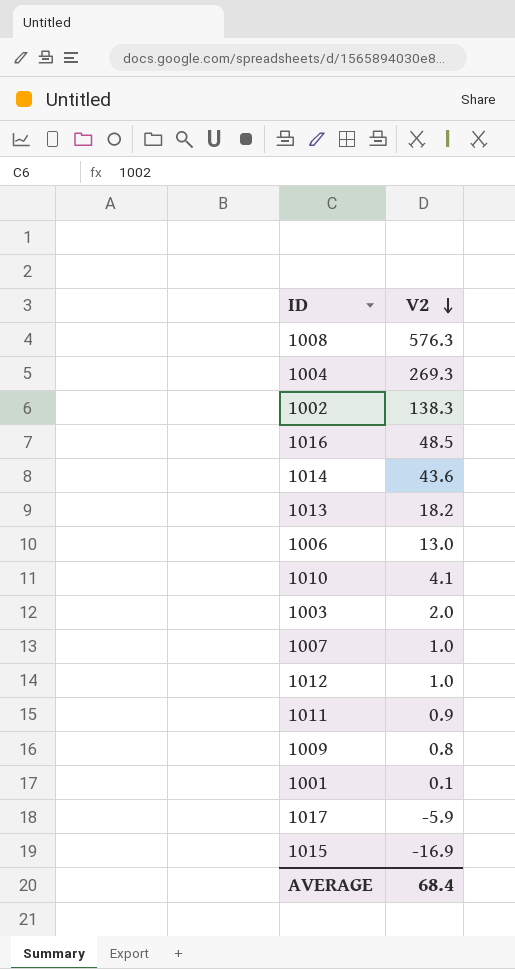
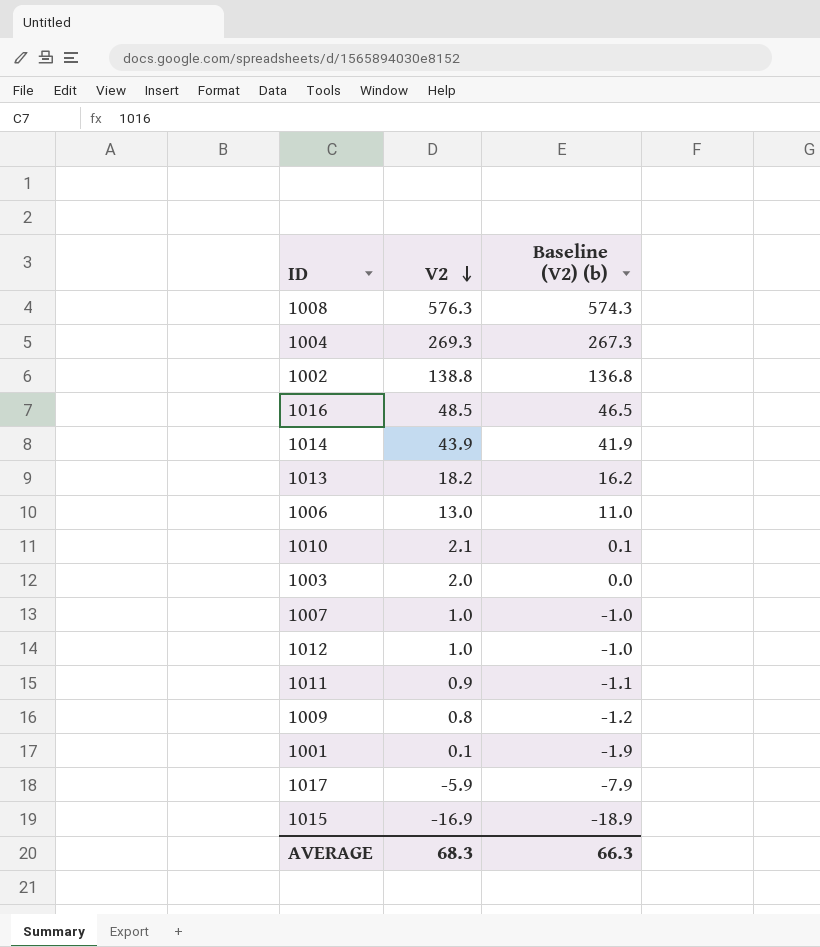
column Baseline (V2) (b) | formula: none -> [V2] - 2
1002 | V2: 138.3 -> 138.8
1014 | V2: 43.6 -> 43.9
1010 | V2: 4.1 -> 2.1
AVERAGE | V2: 68.4 -> 68.3

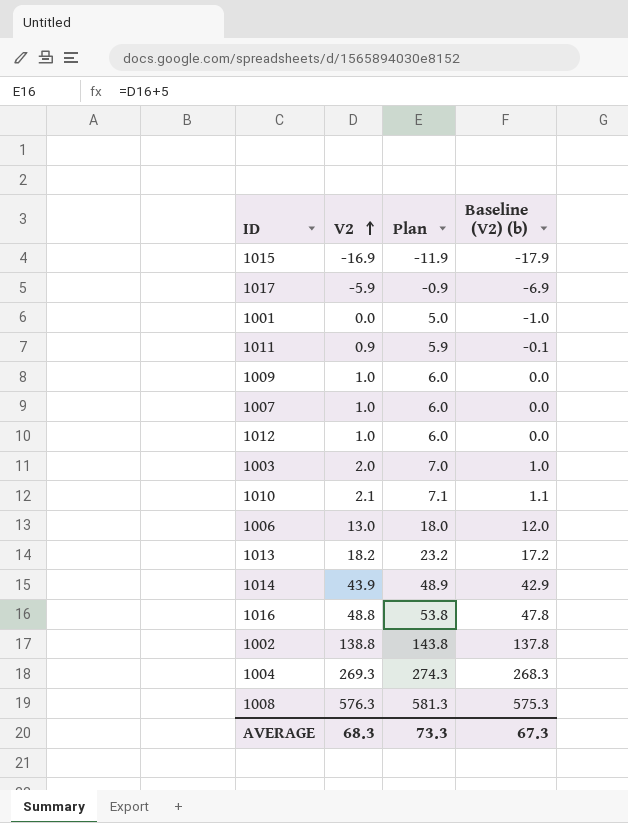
row order: V2 descending -> V2 ascending
column Plan | formula: none -> [V2] + 5
column Baseline (V2) (b) | formula: [V2] - 2 -> [V2] - 1
1001 | V2: 0.1 -> 0.0
1009 | V2: 0.8 -> 1.0
1016 | V2: 48.5 -> 48.8
AVERAGE | Baseline (V2) (b): 66.3 -> 67.3

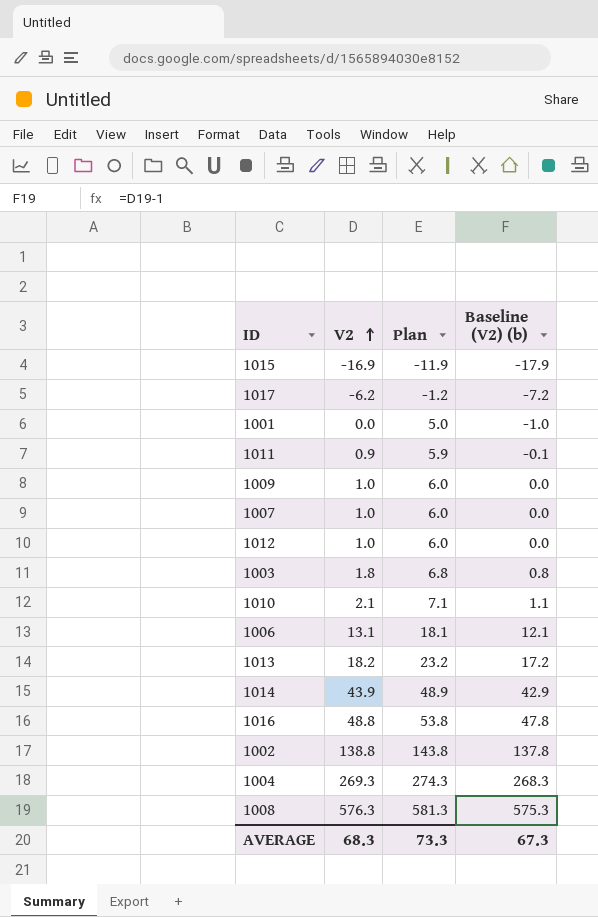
1017 | V2: -5.9 -> -6.2
1017 | Plan: -0.9 -> -1.2
1017 | Baseline (V2) (b): -6.9 -> -7.2
1003 | V2: 2.0 -> 1.8
1003 | Plan: 7.0 -> 6.8
1003 | Baseline (V2) (b): 1.0 -> 0.8
1006 | V2: 13.0 -> 13.1
1006 | Plan: 18.0 -> 18.1
1006 | Baseline (V2) (b): 12.0 -> 12.1

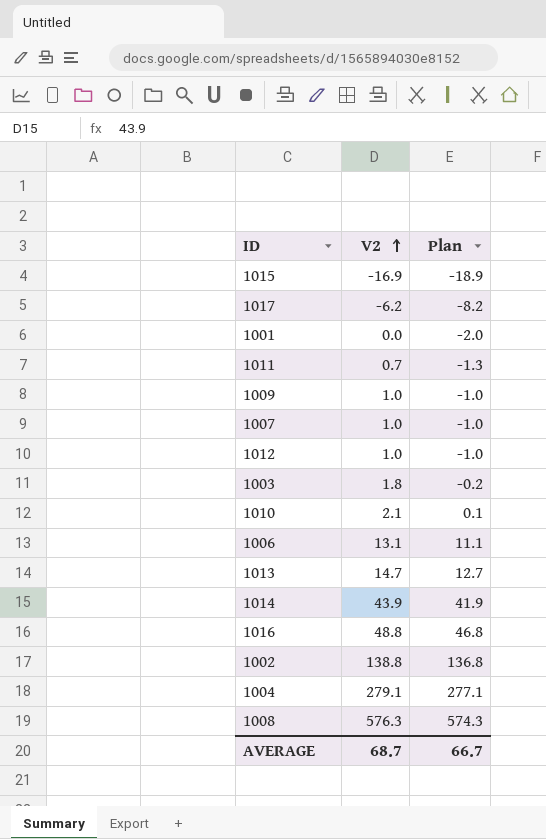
column Baseline (V2) (b) | formula: [V2] - 1 -> none
column Plan | formula: [V2] + 5 -> [V2] - 2
1011 | V2: 0.9 -> 0.7
1013 | V2: 18.2 -> 14.7
1004 | V2: 269.3 -> 279.1
AVERAGE | V2: 68.3 -> 68.7
AVERAGE | Plan: 73.3 -> 66.7

